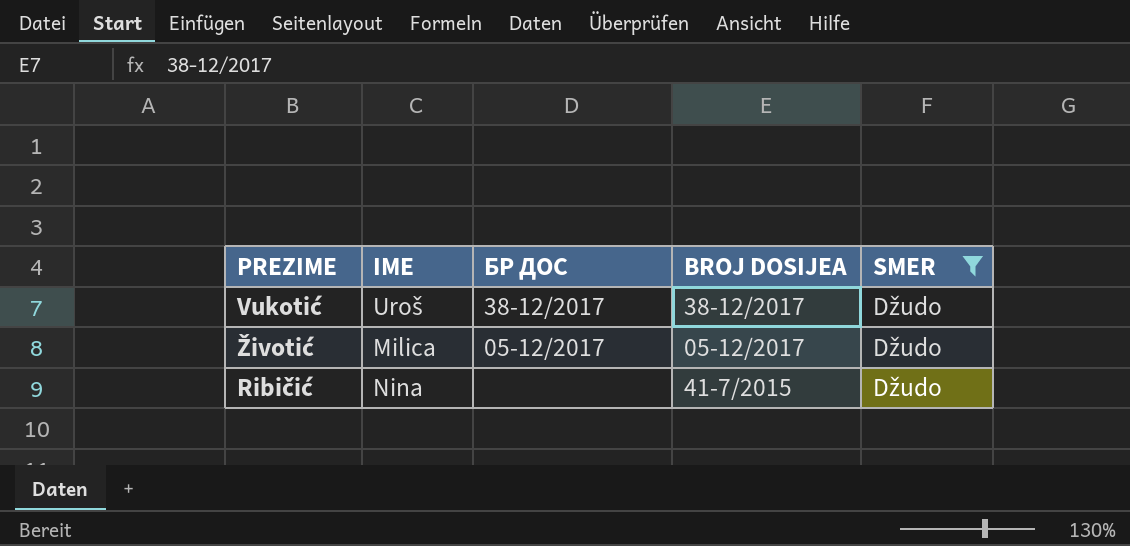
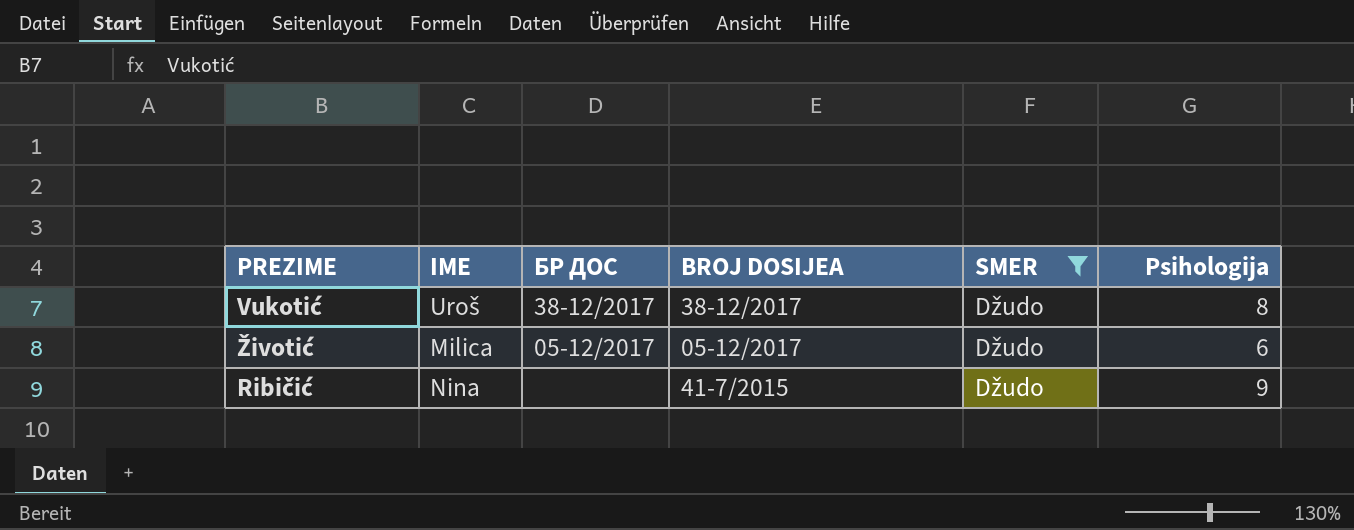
column Psihologija | position: none -> 6

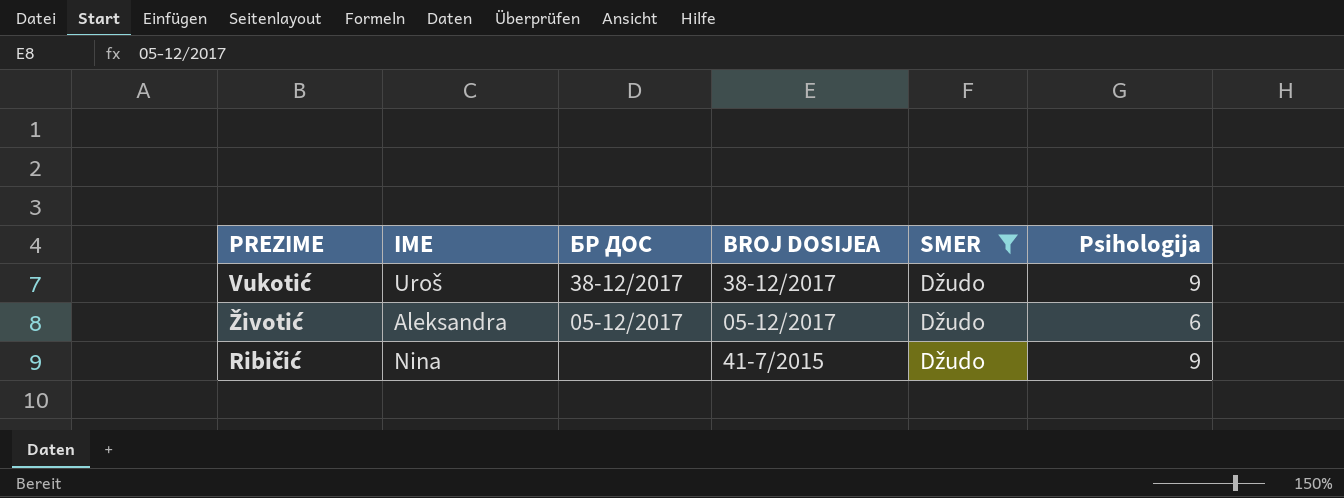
Vukotić | Psihologija: 8 -> 9
Životić | IME: Milica -> Aleksandra

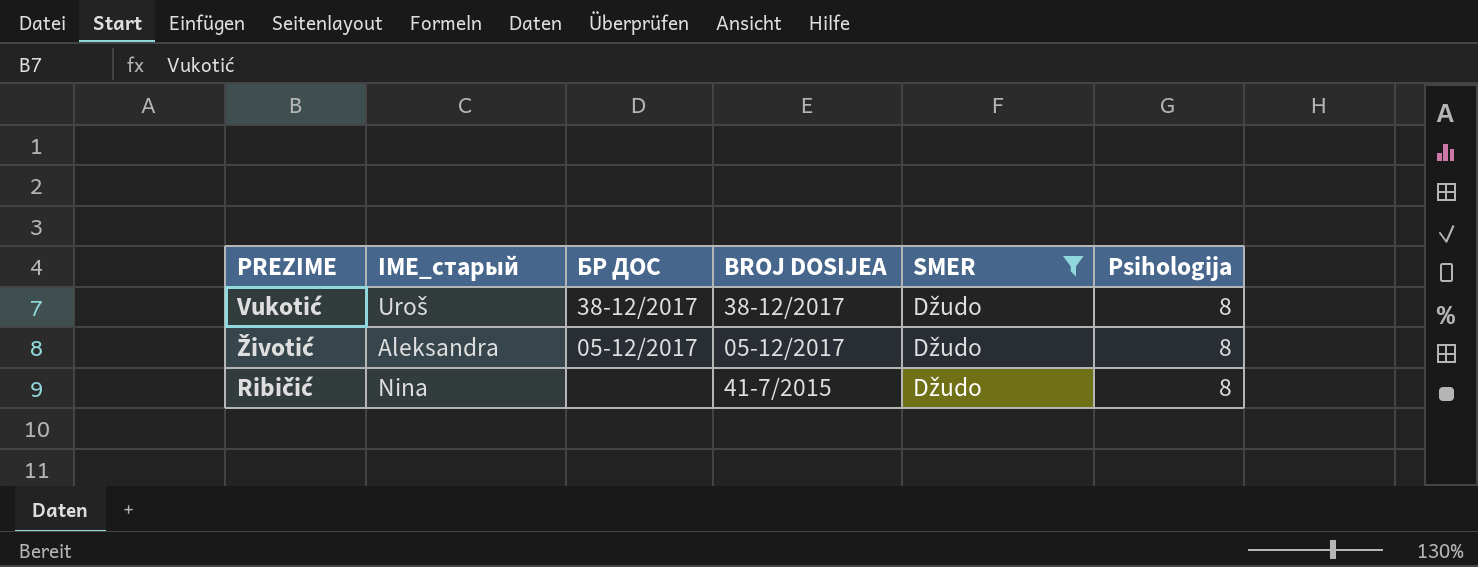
column name: IME -> IME_старый
Vukotić | Psihologija: 9 -> 8
Životić | Psihologija: 6 -> 8
Ribičić | Psihologija: 9 -> 8

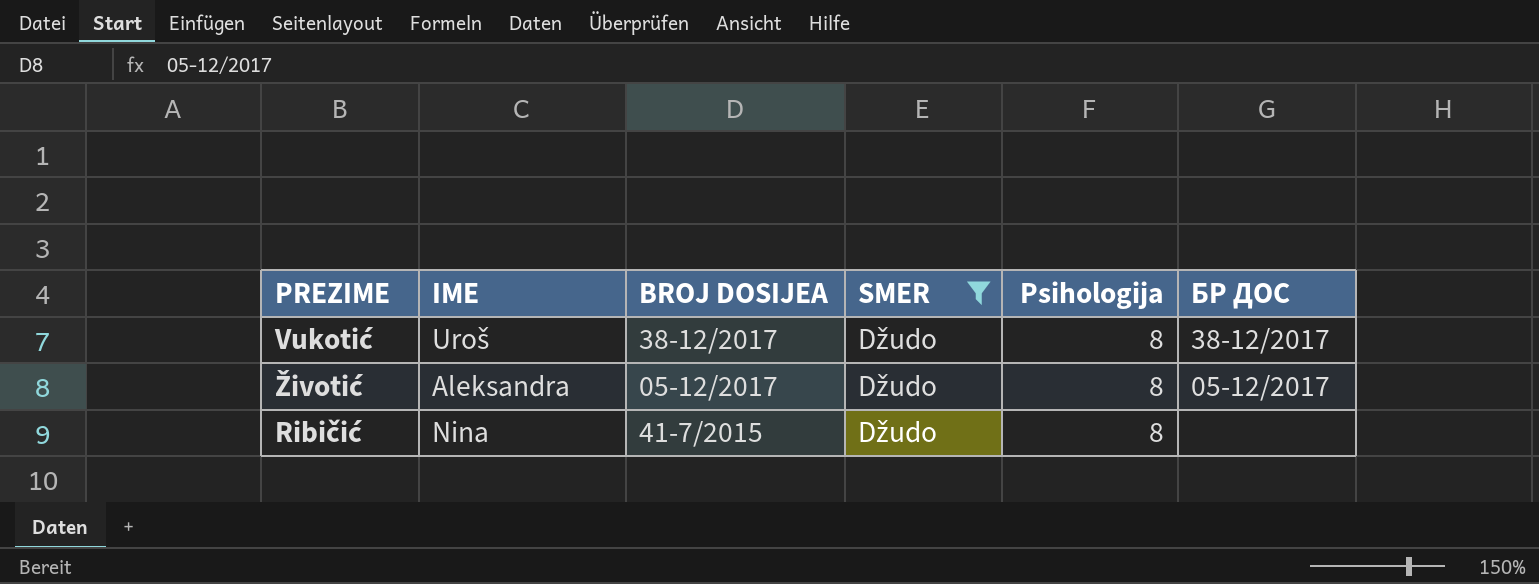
column name: IME_старый -> IME
column БР ДОС | position: 3 -> 6

